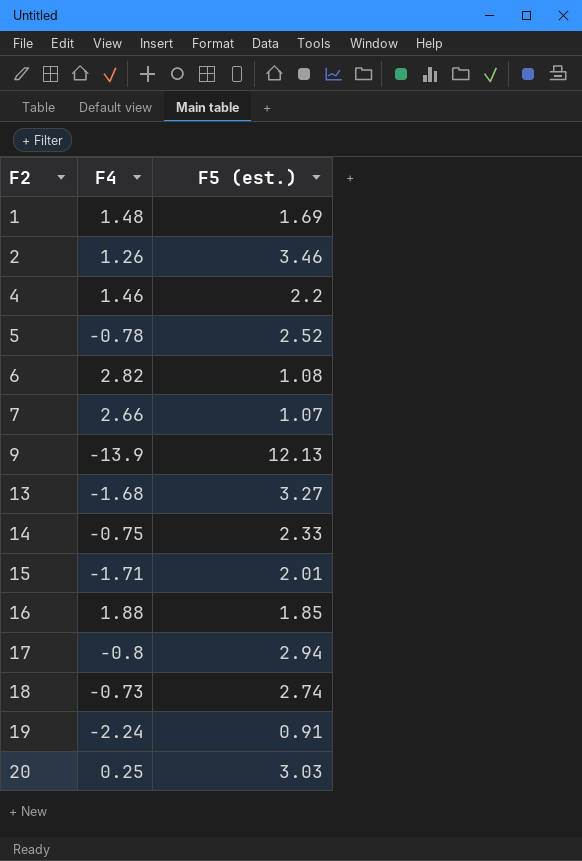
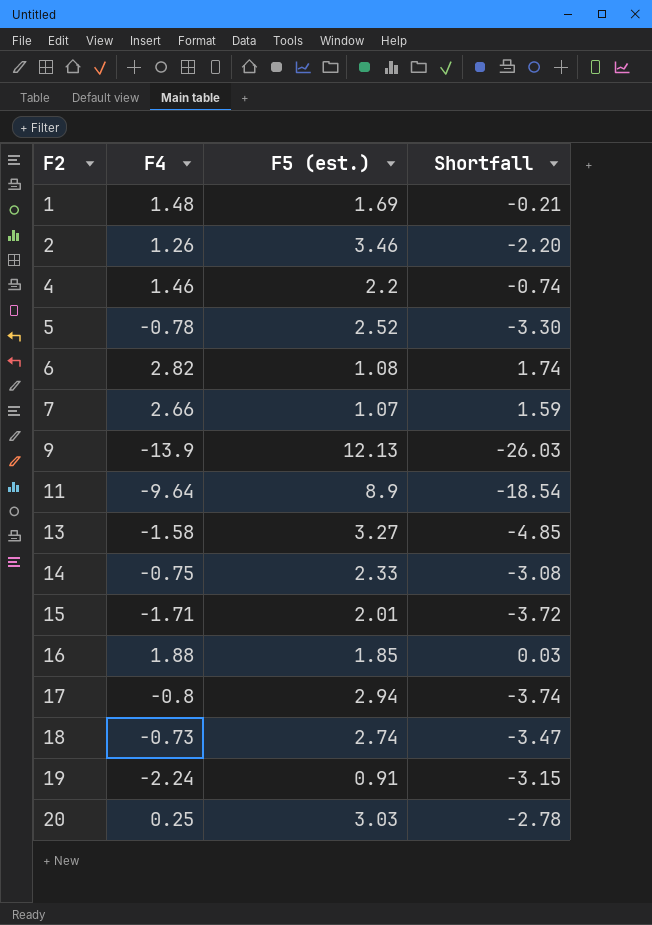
column Shortfall | formula: none -> [F4] - [F5 (est.)]
row 11: none -> -9.64 | 8.9 | -18.54
13 | F4: -1.68 -> -1.58

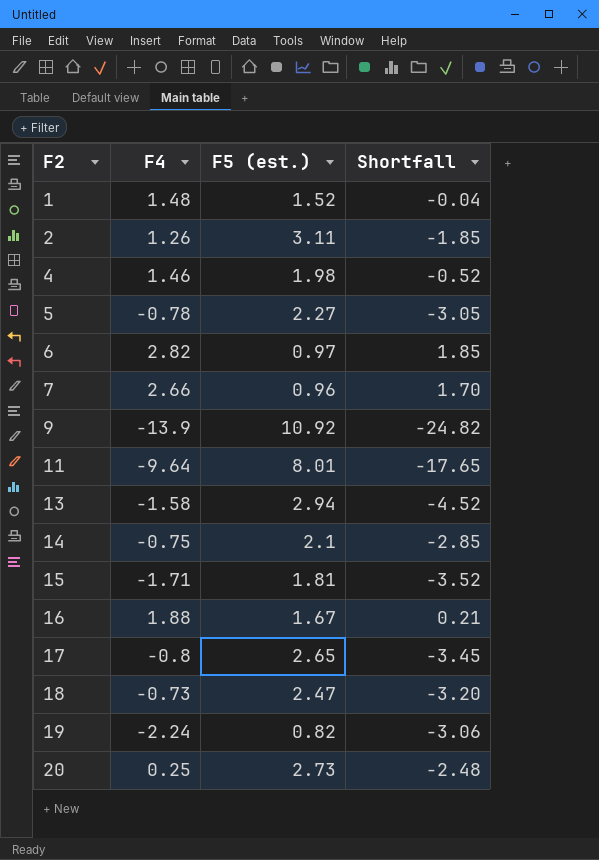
1 | F5 (est.): 1.69 -> 1.52
1 | Shortfall: -0.21 -> -0.04
2 | F5 (est.): 3.46 -> 3.11
2 | Shortfall: -2.20 -> -1.85
4 | F5 (est.): 2.2 -> 1.98
4 | Shortfall: -0.74 -> -0.52
5 | F5 (est.): 2.52 -> 2.27
5 | Shortfall: -3.30 -> -3.05
6 | F5 (est.): 1.08 -> 0.97
6 | Shortfall: 1.74 -> 1.85
7 | F5 (est.): 1.07 -> 0.96
7 | Shortfall: 1.59 -> 1.70
9 | F5 (est.): 12.13 -> 10.92
9 | Shortfall: -26.03 -> -24.82
11 | F5 (est.): 8.9 -> 8.01
11 | Shortfall: -18.54 -> -17.65
13 | F5 (est.): 3.27 -> 2.94
13 | Shortfall: -4.85 -> -4.52
14 | F5 (est.): 2.33 -> 2.1
14 | Shortfall: -3.08 -> -2.85
15 | F5 (est.): 2.01 -> 1.81
15 | Shortfall: -3.72 -> -3.52
16 | F5 (est.): 1.85 -> 1.67
16 | Shortfall: 0.03 -> 0.21
17 | F5 (est.): 2.94 -> 2.65
17 | Shortfall: -3.74 -> -3.45
18 | F5 (est.): 2.74 -> 2.47
18 | Shortfall: -3.47 -> -3.20
19 | F5 (est.): 0.91 -> 0.82
19 | Shortfall: -3.15 -> -3.06
20 | F5 (est.): 3.03 -> 2.73
20 | Shortfall: -2.78 -> -2.48

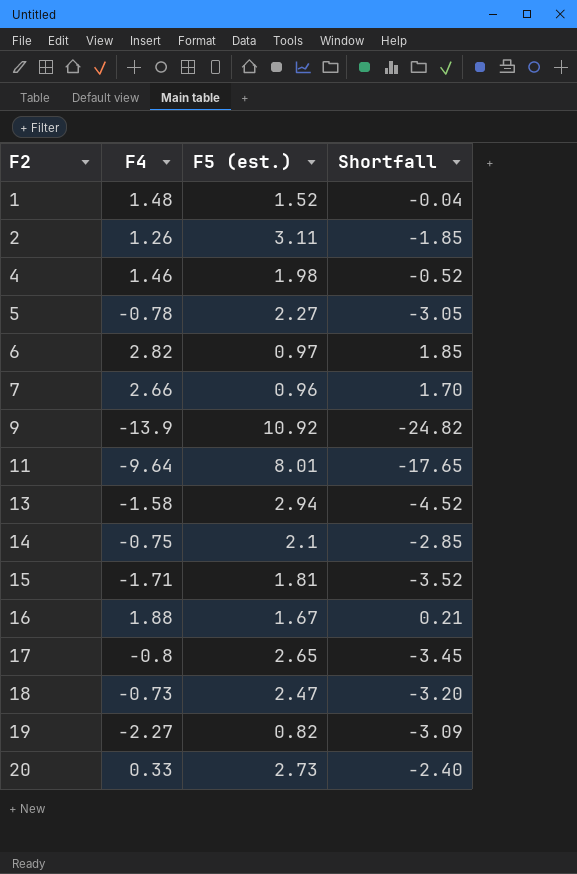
19 | F4: -2.24 -> -2.27
19 | Shortfall: -3.06 -> -3.09
20 | F4: 0.25 -> 0.33
20 | Shortfall: -2.48 -> -2.40

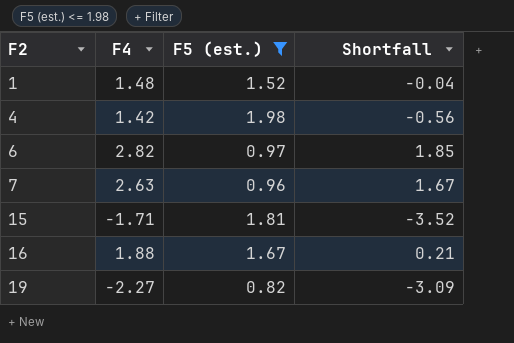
filter: none -> F5 (est.) <= 1.98
4 | F4: 1.46 -> 1.42
4 | Shortfall: -0.52 -> -0.56
7 | F4: 2.66 -> 2.63
7 | Shortfall: 1.70 -> 1.67

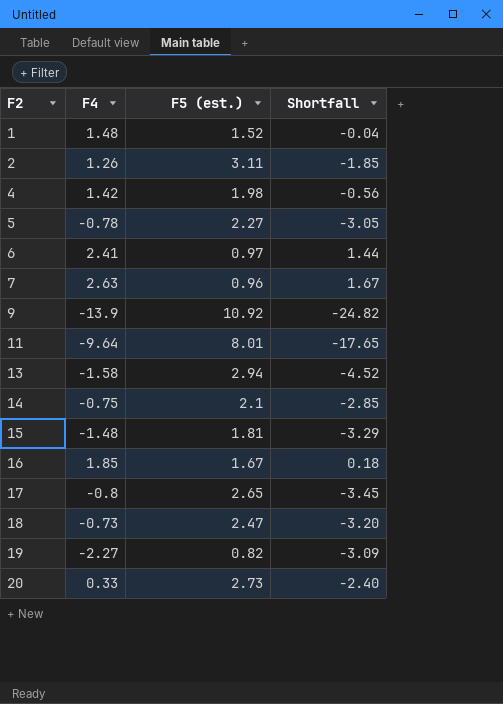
filter: F5 (est.) <= 1.98 -> none
6 | F4: 2.82 -> 2.41
6 | Shortfall: 1.85 -> 1.44
15 | F4: -1.71 -> -1.48
15 | Shortfall: -3.52 -> -3.29
16 | F4: 1.88 -> 1.85
16 | Shortfall: 0.21 -> 0.18

